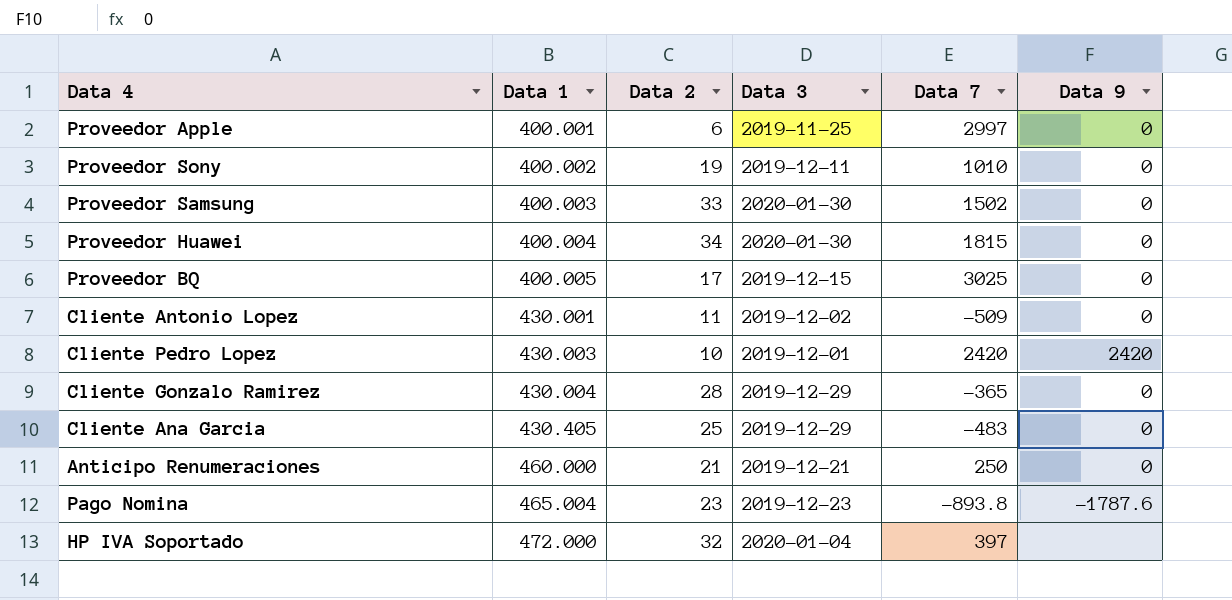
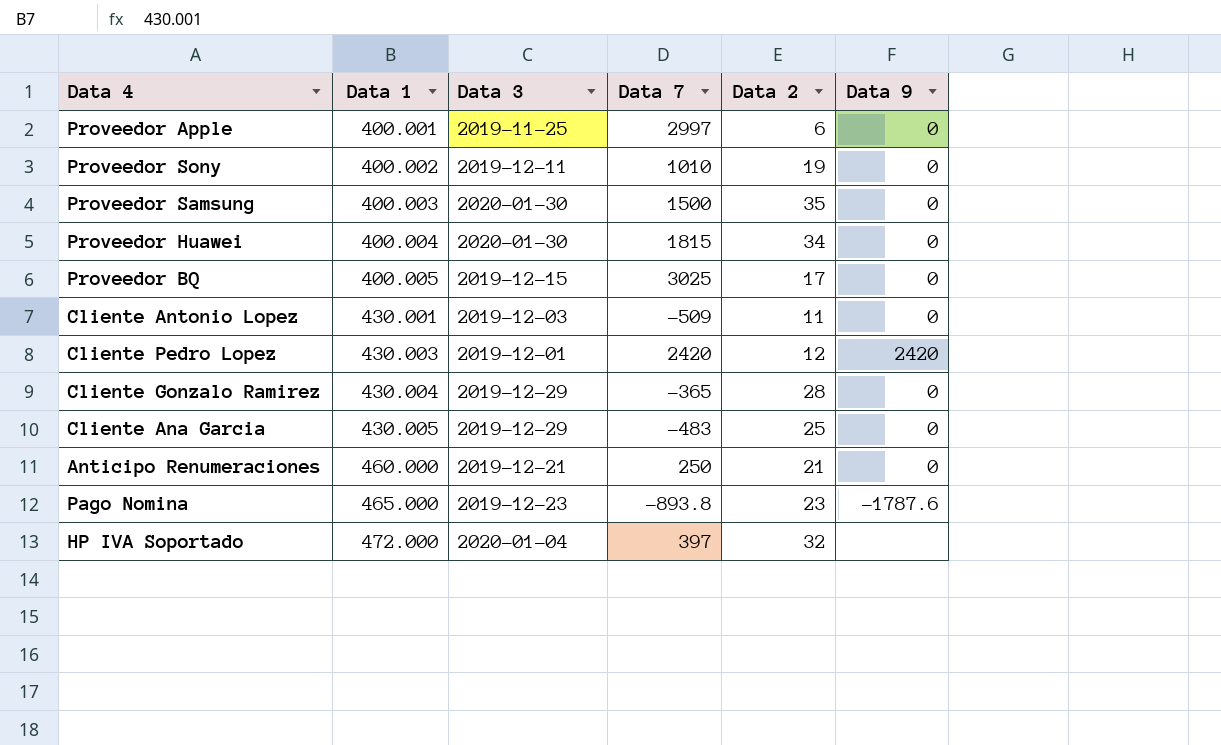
column Data 2 | position: 3 -> 5
Proveedor Samsung | Data 7: 1502 -> 1500
Proveedor Samsung | Data 2: 33 -> 35
Cliente Antonio Lopez | Data 3: 2019-12-02 -> 2019-12-03
Cliente Pedro Lopez | Data 2: 10 -> 12
Cliente Ana Garcia | Data 1: 430.405 -> 430.005
Pago Nomina | Data 1: 465.004 -> 465.000

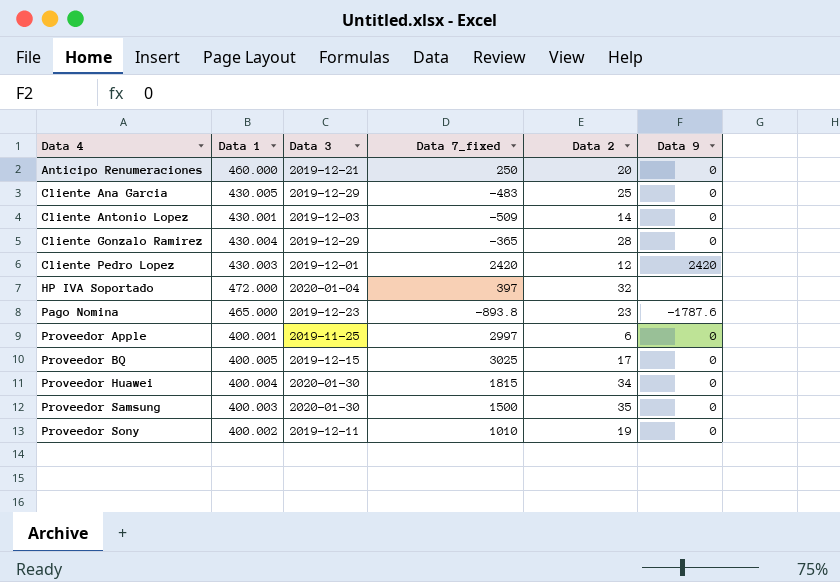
row order: Data 1 ascending -> Data 4 ascending
column name: Data 7 -> Data 7_fixed
Anticipo Renumeraciones | Data 2: 21 -> 20
Cliente Antonio Lopez | Data 2: 11 -> 14

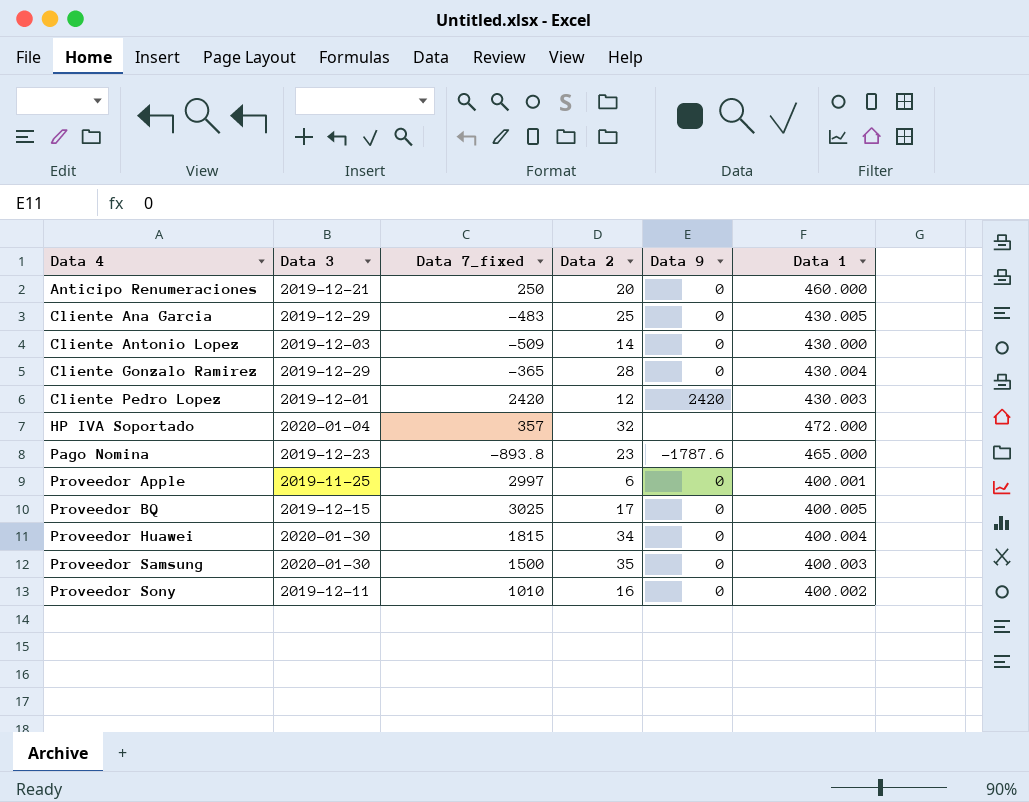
column Data 1 | position: 2 -> 6
Cliente Antonio Lopez | Data 1: 430.001 -> 430.000
HP IVA Soportado | Data 7_fixed: 397 -> 357
Proveedor Sony | Data 2: 19 -> 16

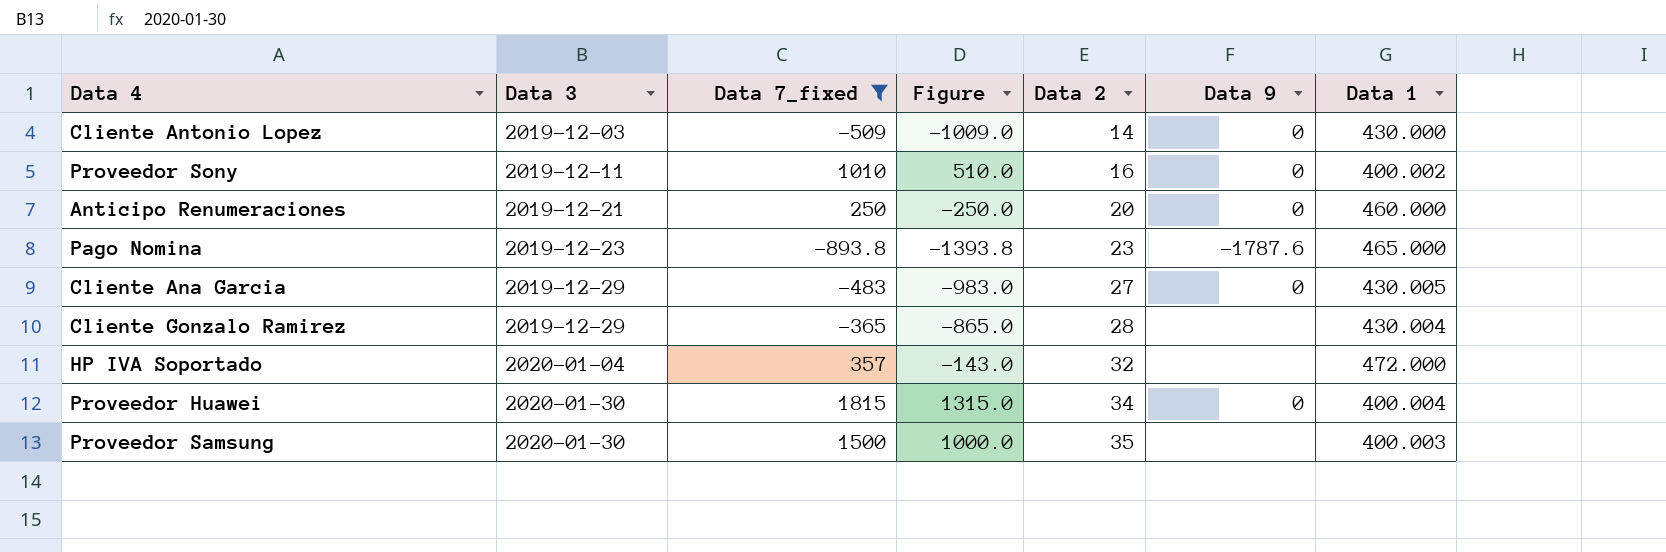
filter: none -> Data 7_fixed <= 1815
row order: Data 4 ascending -> Data 3 ascending
column Figure | formula: none -> [Data 7_fixed] - 500
Cliente Ana Garcia | Data 2: 25 -> 27
Cliente Gonzalo Ramirez | Data 9: 0 -> none
Proveedor Samsung | Data 9: 0 -> none

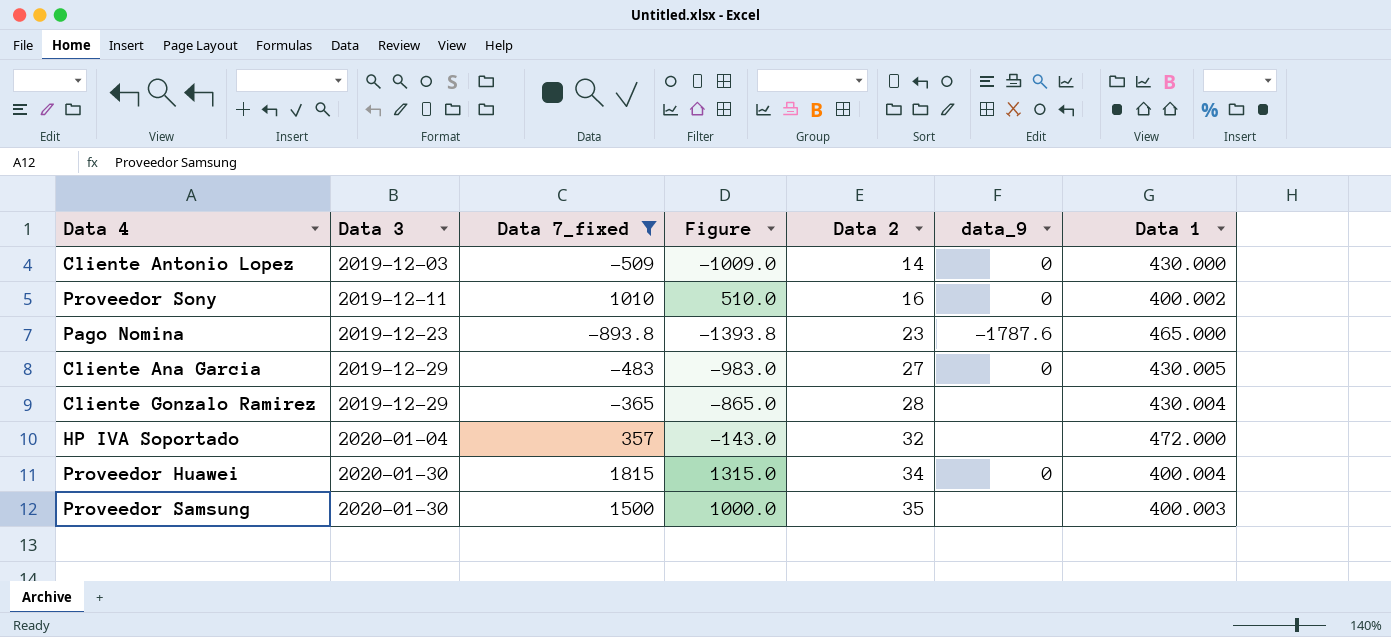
column name: Data 9 -> data_9
row Anticipo Renumeraciones: 2019-12-21 | 250 | -250.0 | 20 | 0 | 460.000 -> none

